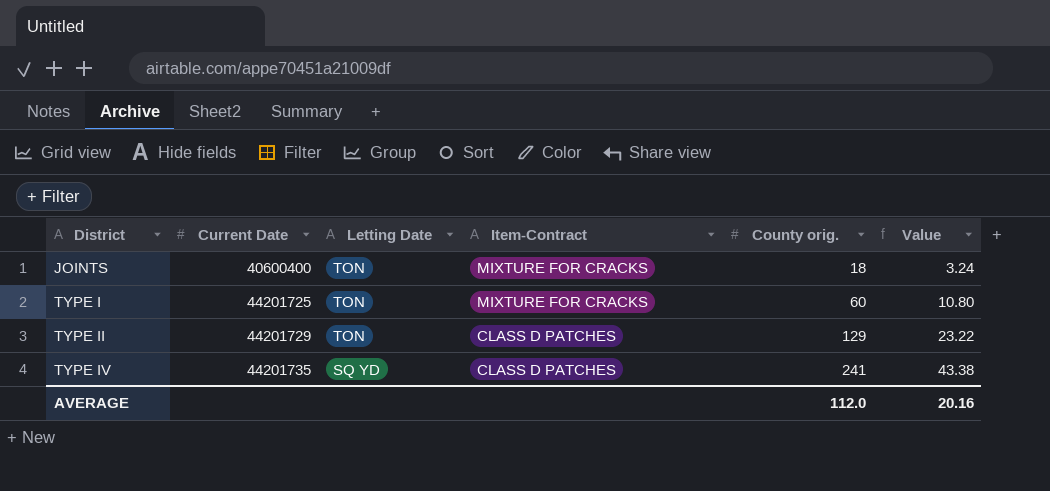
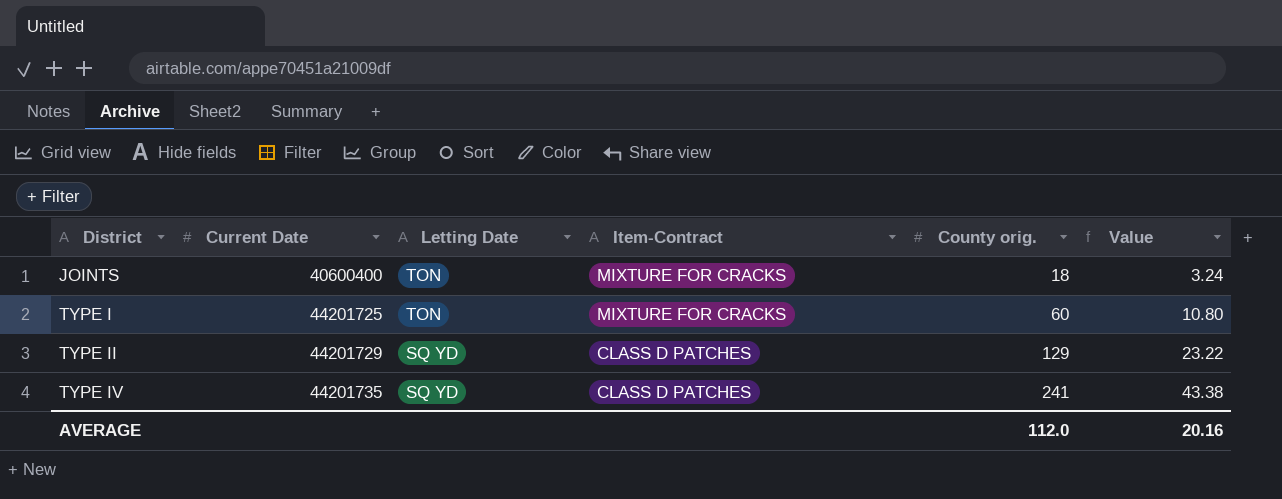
TYPE II | Letting Date: TON -> SQ YD

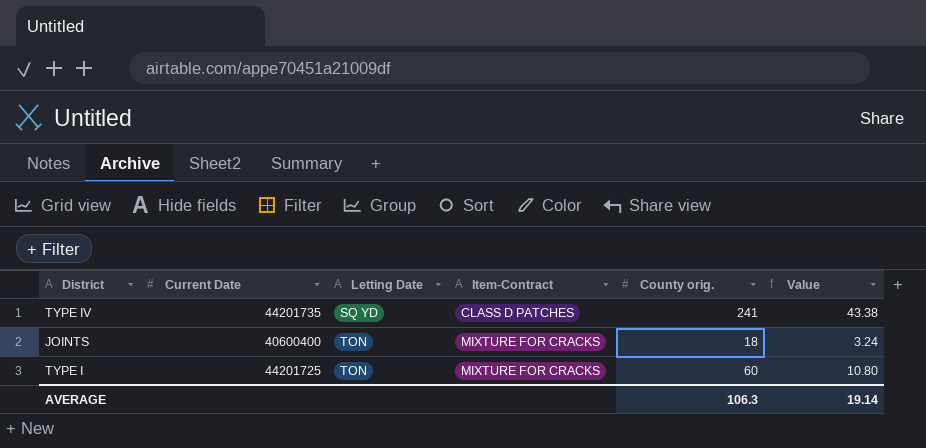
row order: District ascending -> Letting Date ascending
row TYPE II: 44201729 | SQ YD | CLASS D PATCHES | 129 | 23.22 -> none
AVERAGE | County orig.: 112.0 -> 106.3
AVERAGE | Value: 20.16 -> 19.14

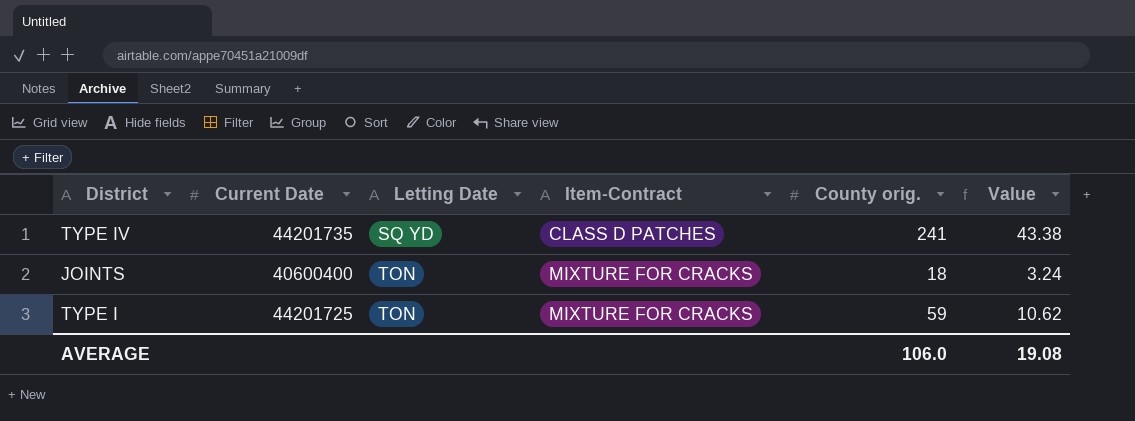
TYPE I | County orig.: 60 -> 59
TYPE I | Value: 10.80 -> 10.62
AVERAGE | County orig.: 106.3 -> 106.0
AVERAGE | Value: 19.14 -> 19.08

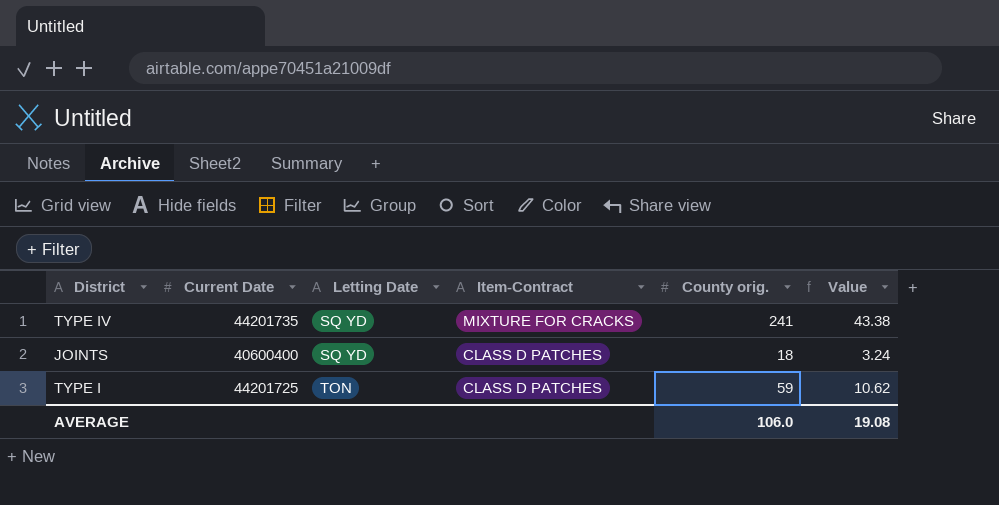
TYPE IV | Item-Contract: CLASS D PATCHES -> MIXTURE FOR CRACKS
JOINTS | Letting Date: TON -> SQ YD
JOINTS | Item-Contract: MIXTURE FOR CRACKS -> CLASS D PATCHES
TYPE I | Item-Contract: MIXTURE FOR CRACKS -> CLASS D PATCHES

